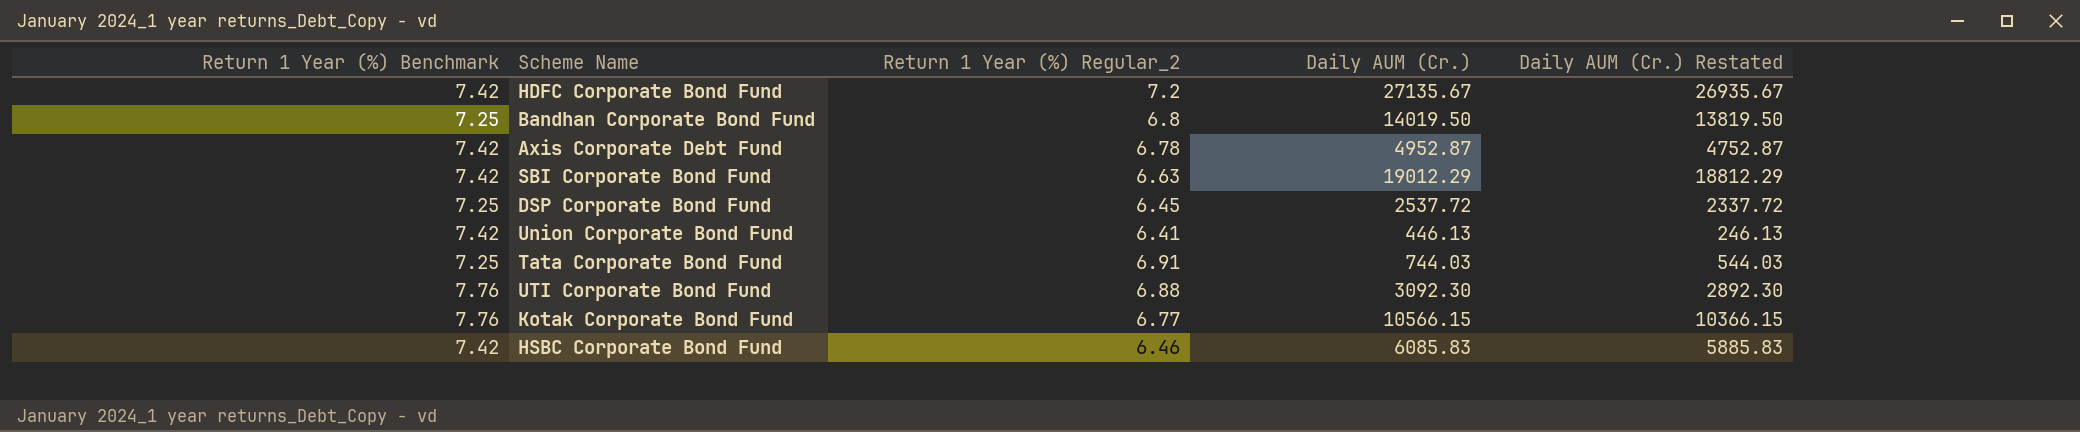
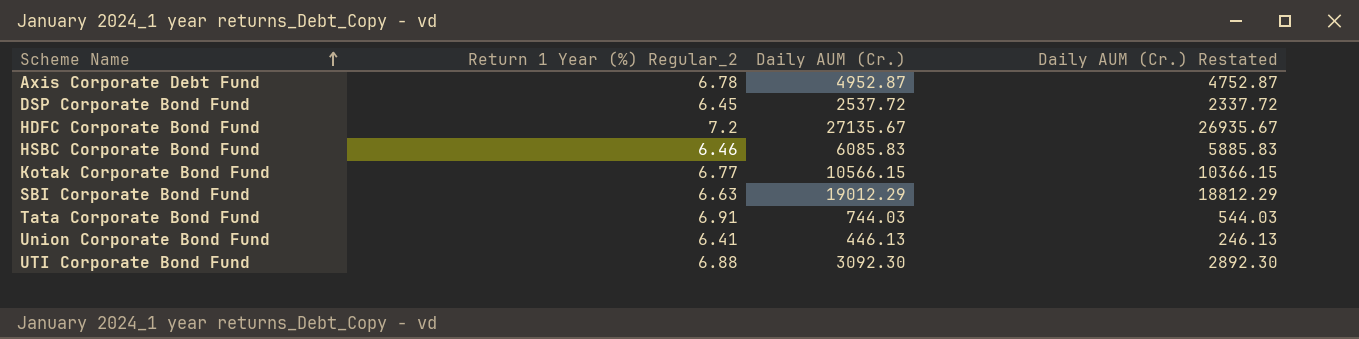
row order: none -> Scheme Name ascending
column Return 1 Year (%) Benchmark | position: 1 -> none
row Bandhan Corporate Bond Fund: 7.25 | 6.8 | 14019.50 | 13819.50 -> none

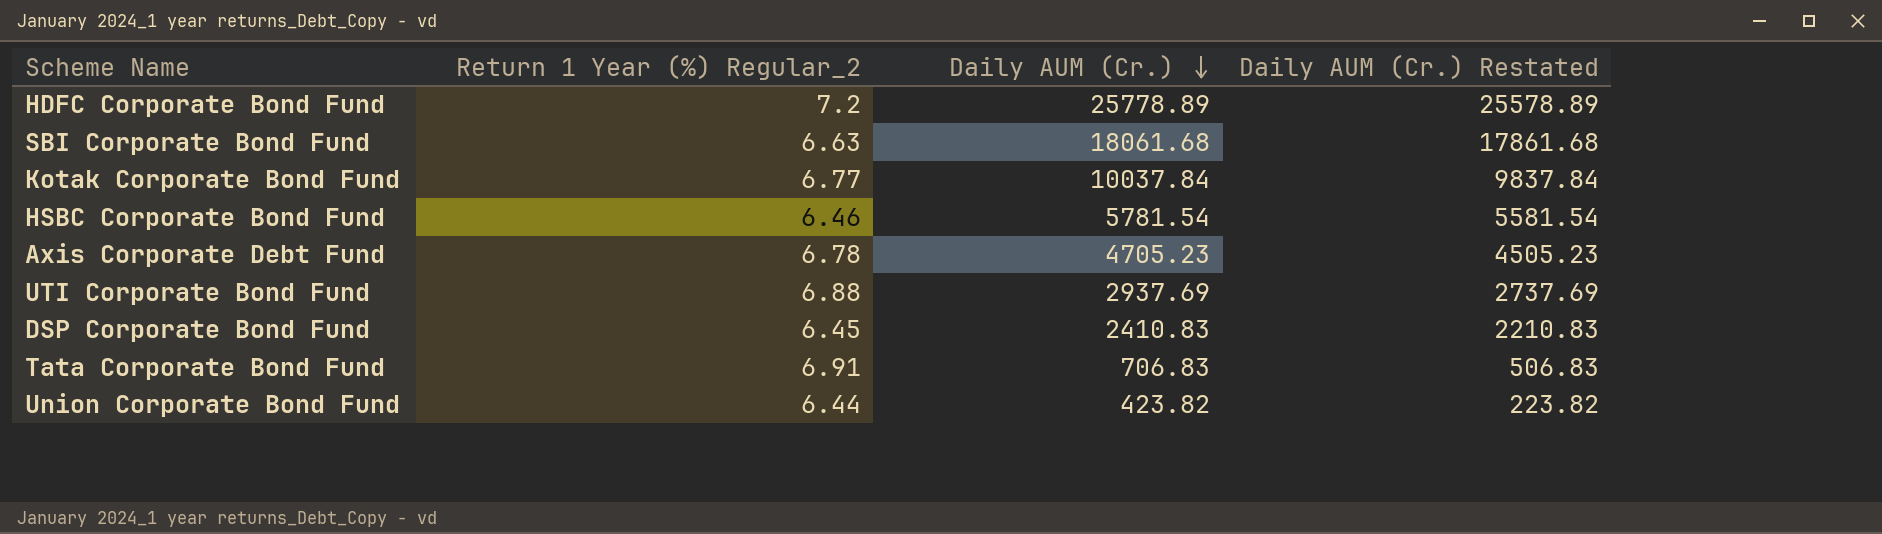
row order: Scheme Name ascending -> Daily AUM (Cr.) descending
HDFC Corporate Bond Fund | Daily AUM (Cr.): 27135.67 -> 25778.89
HDFC Corporate Bond Fund | Daily AUM (Cr.) Restated: 26935.67 -> 25578.89
SBI Corporate Bond Fund | Daily AUM (Cr.): 19012.29 -> 18061.68
SBI Corporate Bond Fund | Daily AUM (Cr.) Restated: 18812.29 -> 17861.68
Kotak Corporate Bond Fund | Daily AUM (Cr.): 10566.15 -> 10037.84
Kotak Corporate Bond Fund | Daily AUM (Cr.) Restated: 10366.15 -> 9837.84
HSBC Corporate Bond Fund | Daily AUM (Cr.): 6085.83 -> 5781.54
HSBC Corporate Bond Fund | Daily AUM (Cr.) Restated: 5885.83 -> 5581.54
Axis Corporate Debt Fund | Daily AUM (Cr.): 4952.87 -> 4705.23
Axis Corporate Debt Fund | Daily AUM (Cr.) Restated: 4752.87 -> 4505.23
UTI Corporate Bond Fund | Daily AUM (Cr.): 3092.30 -> 2937.69
UTI Corporate Bond Fund | Daily AUM (Cr.) Restated: 2892.30 -> 2737.69
DSP Corporate Bond Fund | Daily AUM (Cr.): 2537.72 -> 2410.83
DSP Corporate Bond Fund | Daily AUM (Cr.) Restated: 2337.72 -> 2210.83
Tata Corporate Bond Fund | Daily AUM (Cr.): 744.03 -> 706.83
Tata Corporate Bond Fund | Daily AUM (Cr.) Restated: 544.03 -> 506.83
Union Corporate Bond Fund | Return 1 Year (%) Regular_2: 6.41 -> 6.44
Union Corporate Bond Fund | Daily AUM (Cr.): 446.13 -> 423.82
Union Corporate Bond Fund | Daily AUM (Cr.) Restated: 246.13 -> 223.82

